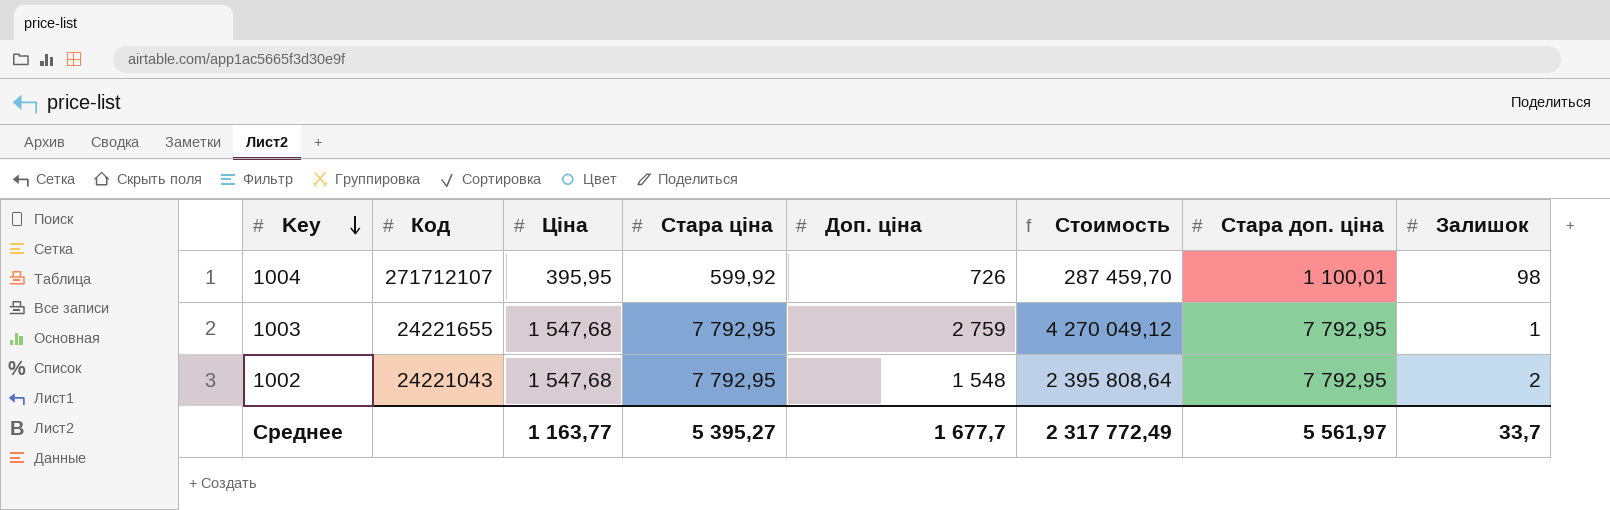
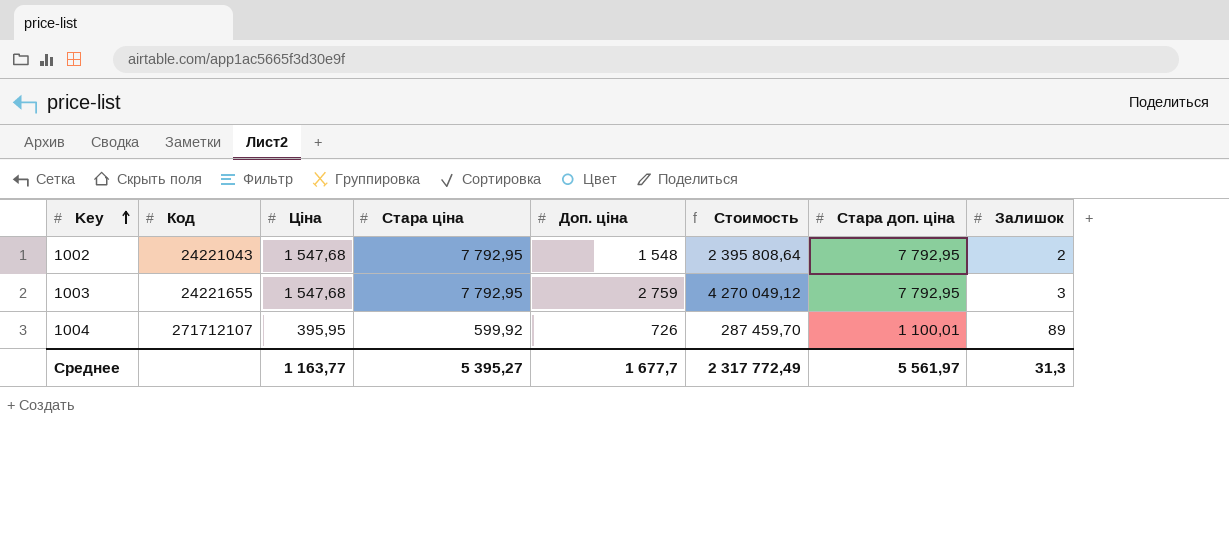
row order: Key descending -> Key ascending
1003 | Залишок: 1 -> 3
1004 | Залишок: 98 -> 89
Среднее | Залишок: 33,7 -> 31,3

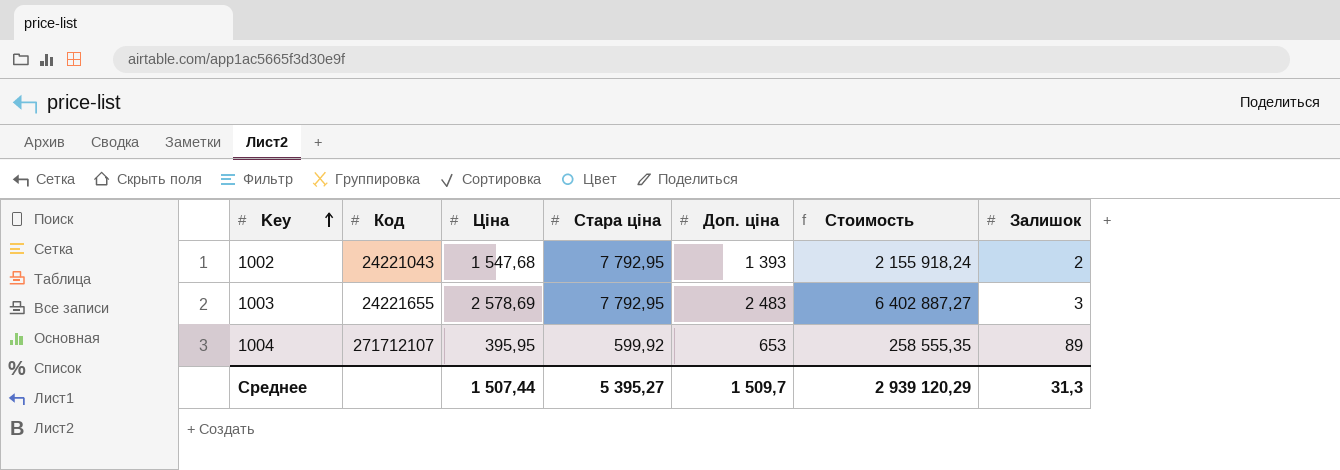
column Стара доп. ціна | position: 7 -> none
1002 | Доп. ціна: 1 548 -> 1 393
1002 | Стоимость: 2 395 808,64 -> 2 155 918,24
1003 | Ціна: 1 547,68 -> 2 578,69
1003 | Доп. ціна: 2 759 -> 2 483
1003 | Стоимость: 4 270 049,12 -> 6 402 887,27
1004 | Доп. ціна: 726 -> 653
1004 | Стоимость: 287 459,70 -> 258 555,35
Среднее | Ціна: 1 163,77 -> 1 507,44
Среднее | Доп. ціна: 1 677,7 -> 1 509,7
Среднее | Стоимость: 2 317 772,49 -> 2 939 120,29

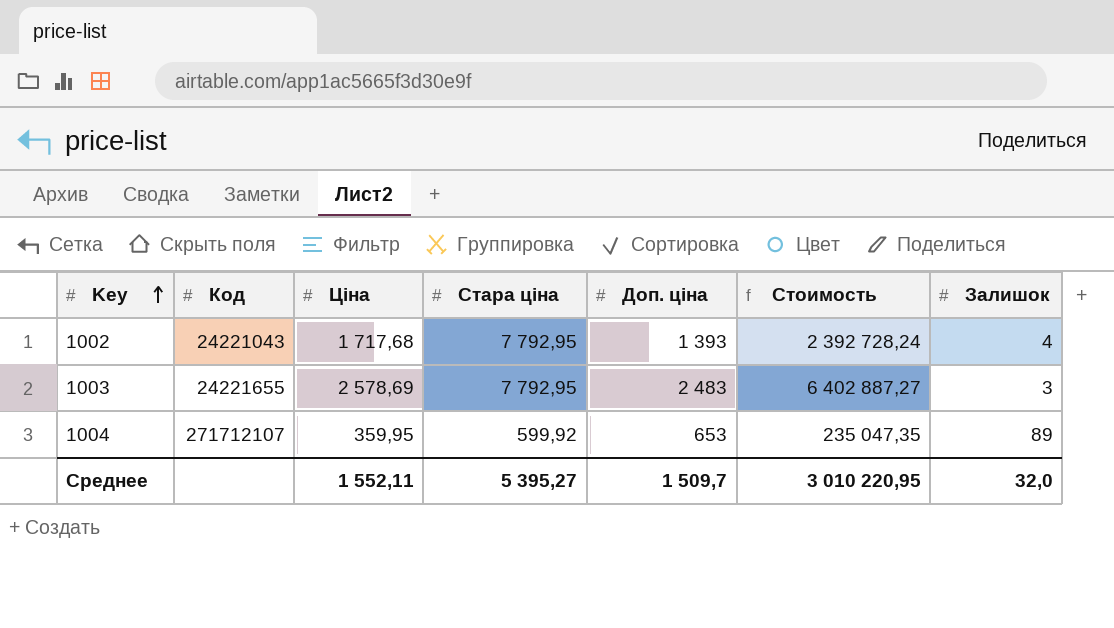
1002 | Ціна: 1 547,68 -> 1 717,68
1002 | Стоимость: 2 155 918,24 -> 2 392 728,24
1002 | Залишок: 2 -> 4
1004 | Ціна: 395,95 -> 359,95
1004 | Стоимость: 258 555,35 -> 235 047,35
Среднее | Ціна: 1 507,44 -> 1 552,11
Среднее | Стоимость: 2 939 120,29 -> 3 010 220,95
Среднее | Залишок: 31,3 -> 32,0

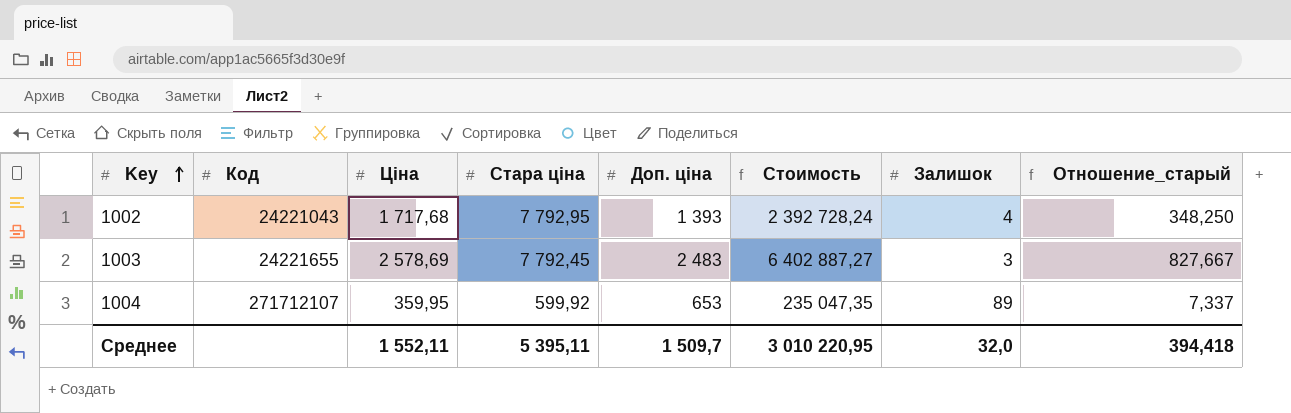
column Отношение_старый | formula: none -> [Доп. ціна] / [Залишок]
1003 | Стара ціна: 7 792,95 -> 7 792,45
Среднее | Стара ціна: 5 395,27 -> 5 395,11

